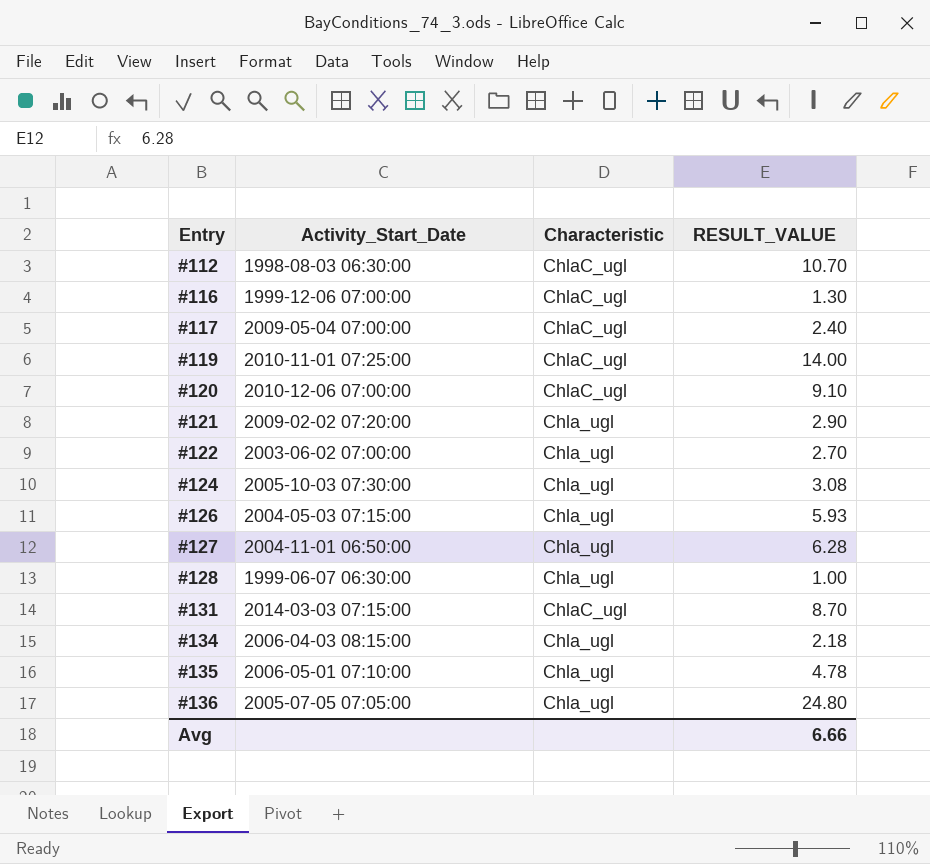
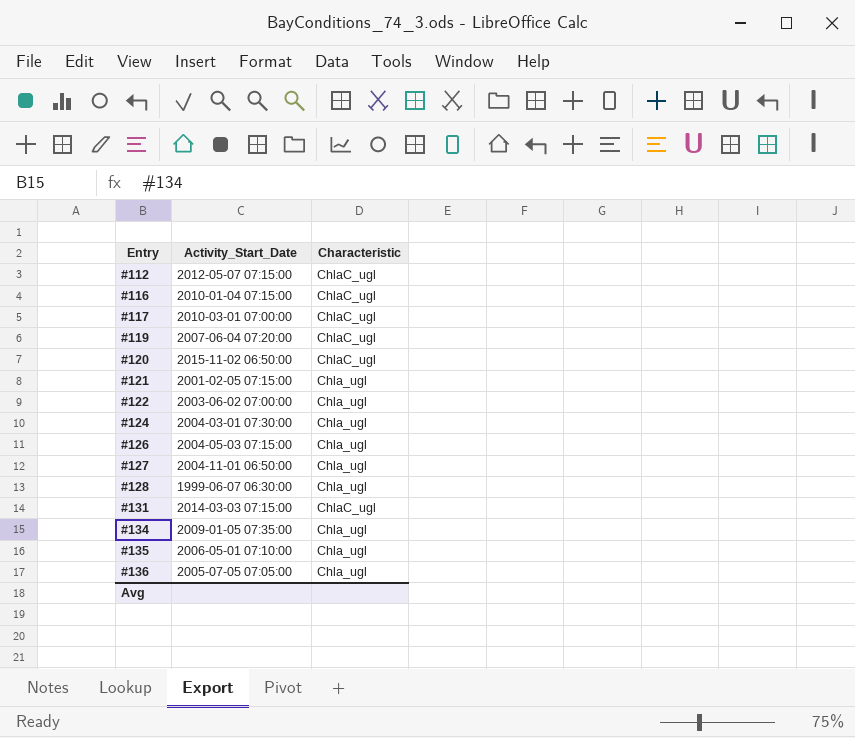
column RESULT_VALUE | position: 4 -> none
#112 | Activity_Start_Date: 1998-08-03 06:30:00 -> 2012-05-07 07:15:00
#116 | Activity_Start_Date: 1999-12-06 07:00:00 -> 2010-01-04 07:15:00
#117 | Activity_Start_Date: 2009-05-04 07:00:00 -> 2010-03-01 07:00:00
#119 | Activity_Start_Date: 2010-11-01 07:25:00 -> 2007-06-04 07:20:00
#120 | Activity_Start_Date: 2010-12-06 07:00:00 -> 2015-11-02 06:50:00
#121 | Activity_Start_Date: 2009-02-02 07:20:00 -> 2001-02-05 07:15:00
#124 | Activity_Start_Date: 2005-10-03 07:30:00 -> 2004-03-01 07:30:00
#134 | Activity_Start_Date: 2006-04-03 08:15:00 -> 2009-01-05 07:35:00

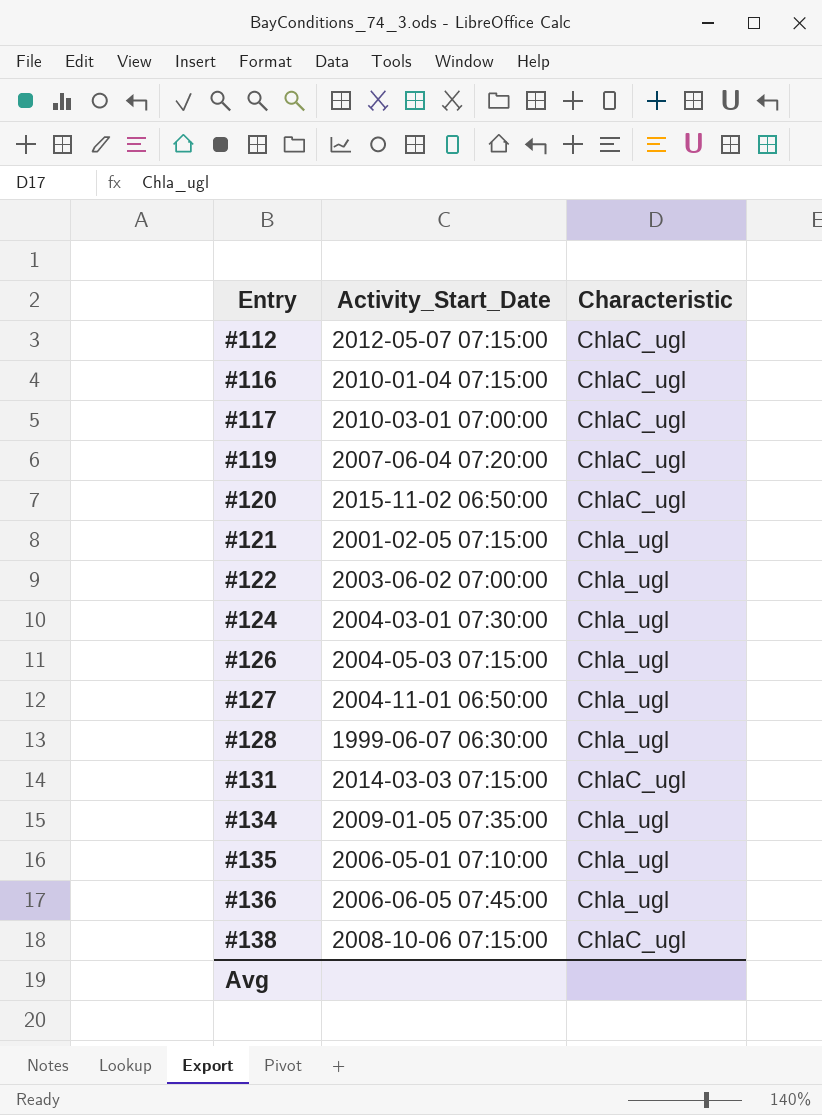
#136 | Activity_Start_Date: 2005-07-05 07:05:00 -> 2006-06-05 07:45:00
row #138: none -> 2008-10-06 07:15:00 | ChlaC_ugl

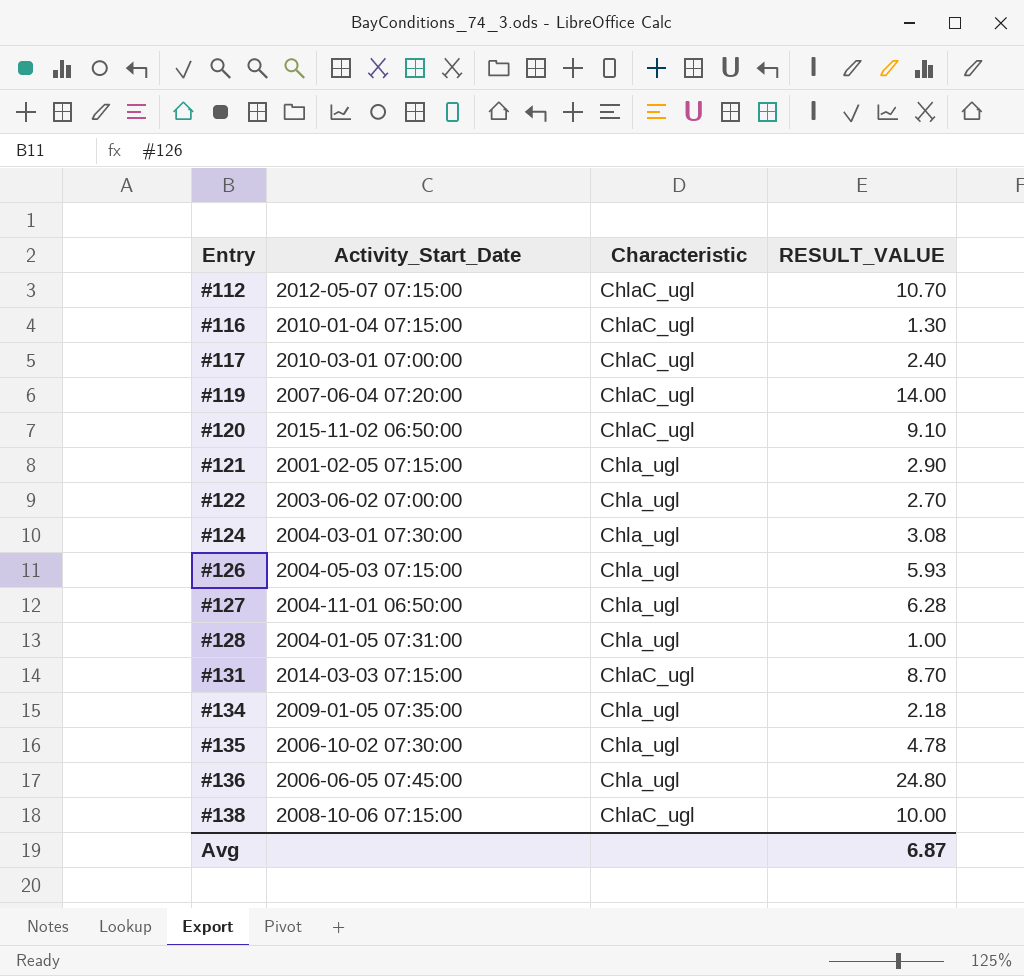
column RESULT_VALUE | position: none -> 4
#128 | Activity_Start_Date: 1999-06-07 06:30:00 -> 2004-01-05 07:31:00
#135 | Activity_Start_Date: 2006-05-01 07:10:00 -> 2006-10-02 07:30:00

